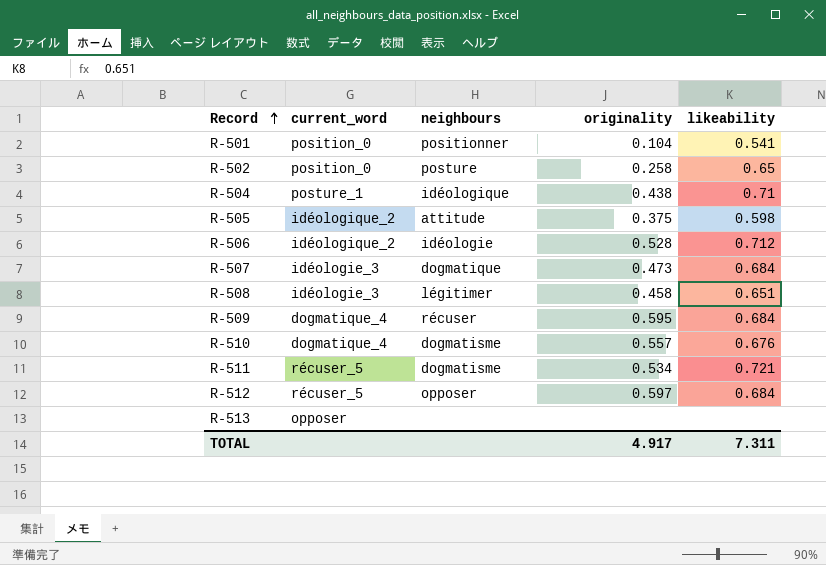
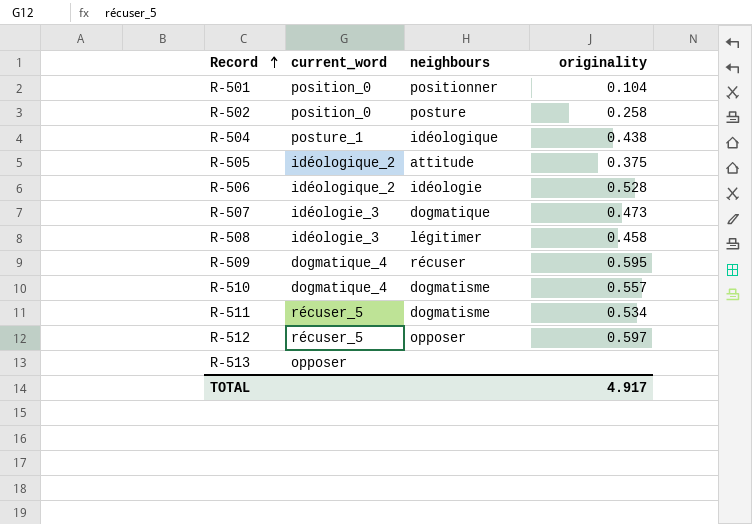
column likeability | position: 5 -> none

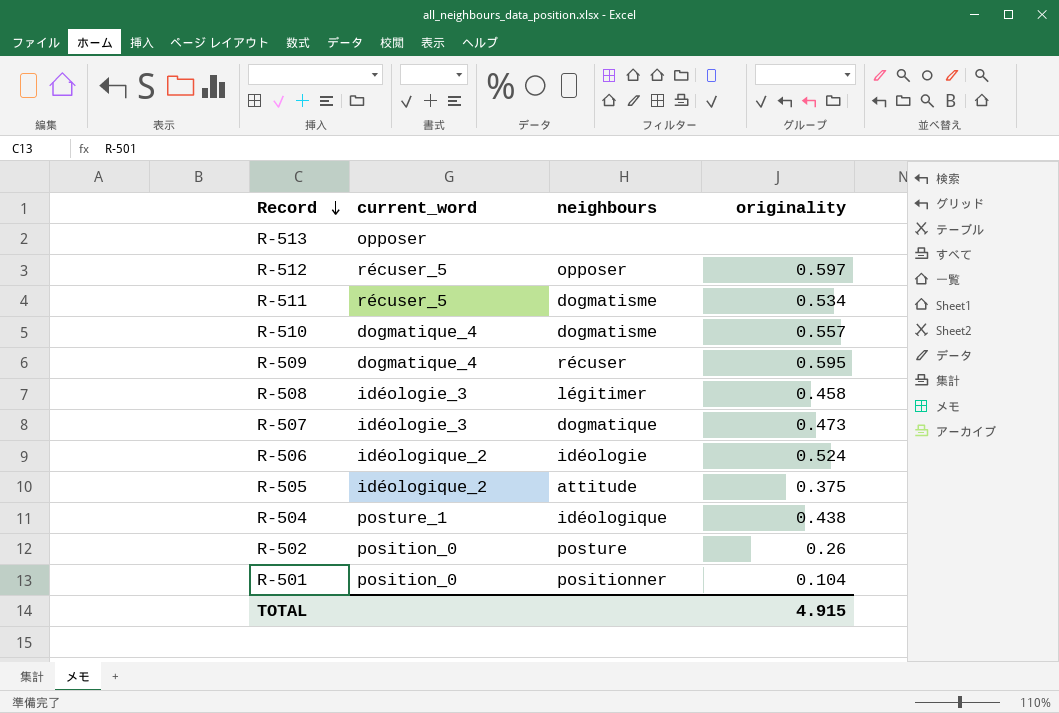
row order: Record ascending -> Record descending
R-506 | originality: 0.528 -> 0.524
R-502 | originality: 0.258 -> 0.26
TOTAL | originality: 4.917 -> 4.915

